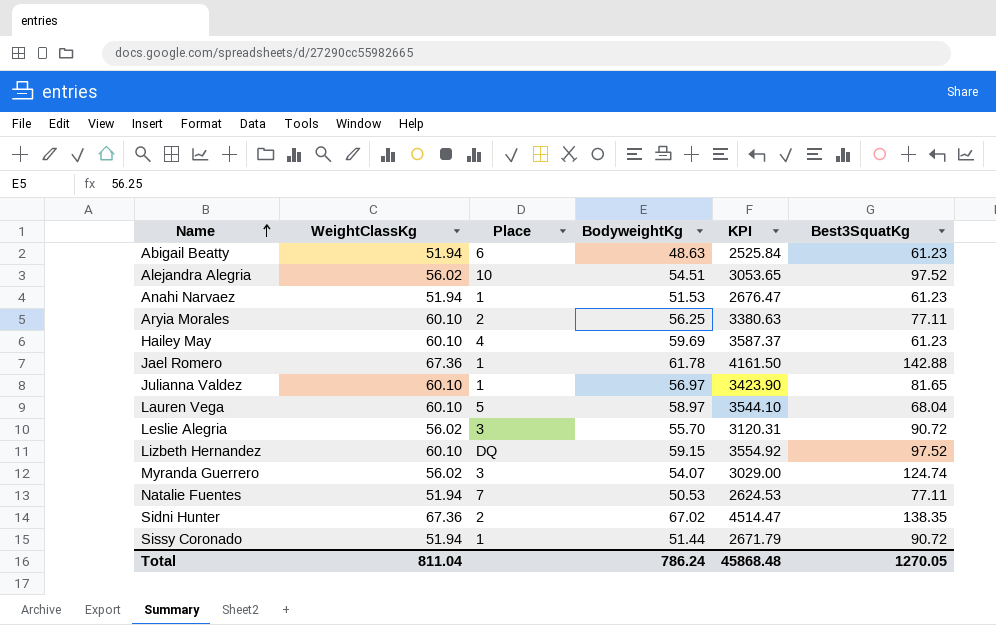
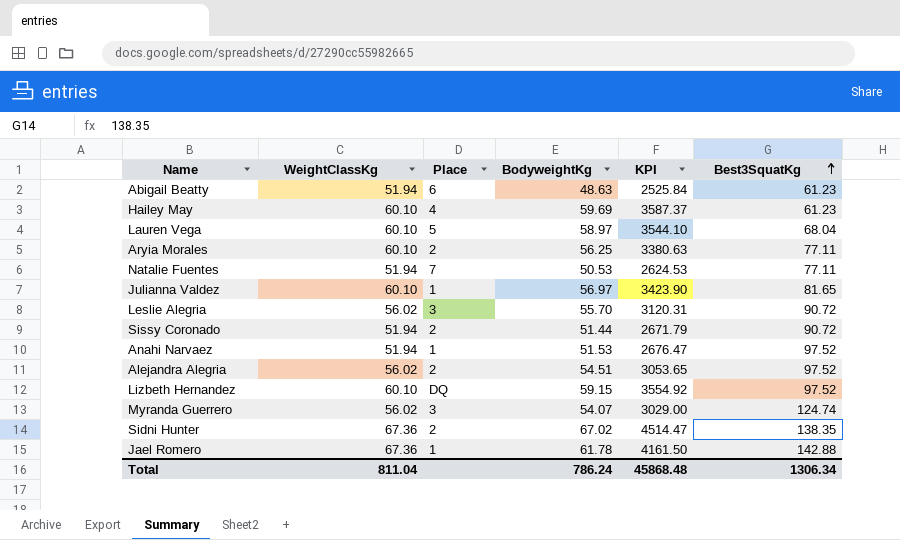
row order: Name ascending -> Best3SquatKg ascending
Sissy Coronado | Place: 1 -> 2
Anahi Narvaez | Best3SquatKg: 61.23 -> 97.52
Alejandra Alegria | Place: 10 -> 2
Total | Best3SquatKg: 1270.05 -> 1306.34

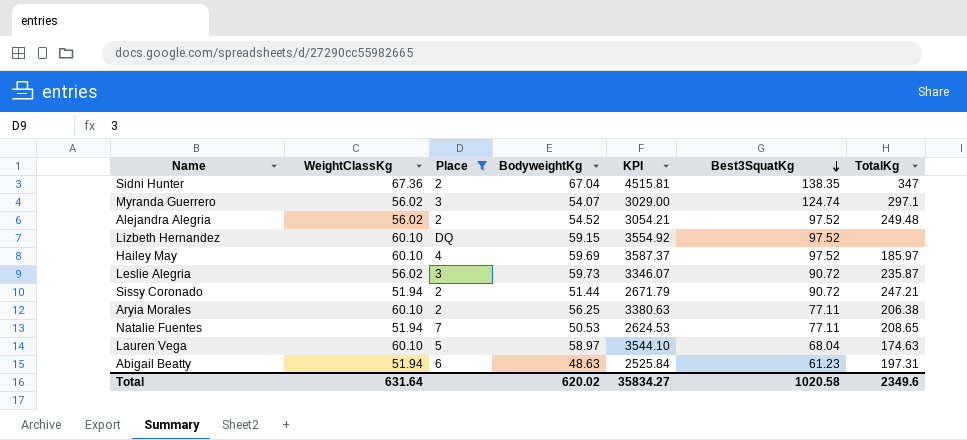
filter: none -> Place != 1
row order: Best3SquatKg ascending -> Best3SquatKg descending
column TotalKg | position: none -> 7
Sidni Hunter | BodyweightKg: 67.02 -> 67.04
Sidni Hunter | KPI: 4514.47 -> 4515.81
Alejandra Alegria | BodyweightKg: 54.51 -> 54.52
Alejandra Alegria | KPI: 3053.65 -> 3054.21
Hailey May | Best3SquatKg: 61.23 -> 97.52
Leslie Alegria | BodyweightKg: 55.70 -> 59.73
Leslie Alegria | KPI: 3120.31 -> 3346.07
Total | WeightClassKg: 811.04 -> 631.64
Total | BodyweightKg: 786.24 -> 620.02
Total | KPI: 45868.48 -> 35834.27
Total | Best3SquatKg: 1306.34 -> 1020.58

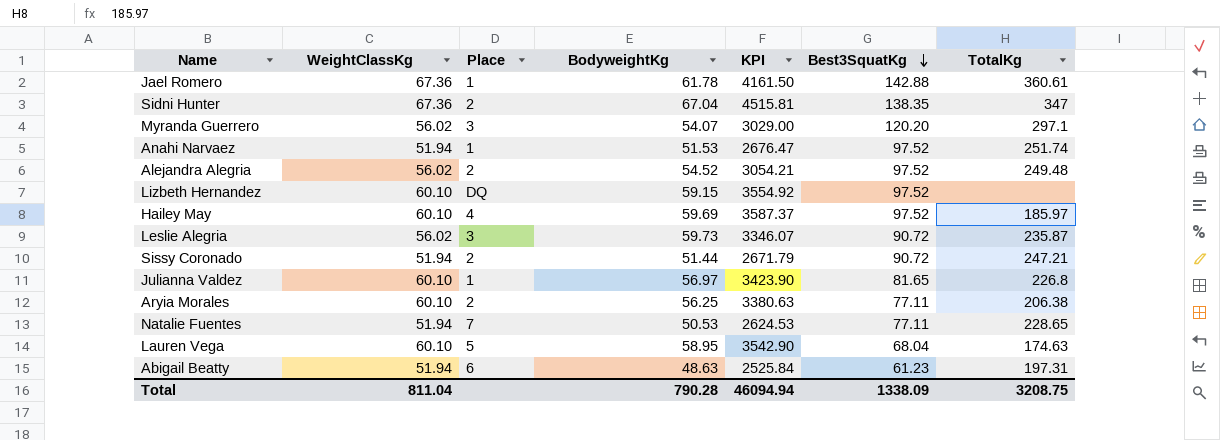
filter: Place != 1 -> none
Myranda Guerrero | Best3SquatKg: 124.74 -> 120.20
Natalie Fuentes | TotalKg: 208.65 -> 228.65
Lauren Vega | BodyweightKg: 58.97 -> 58.95
Lauren Vega | KPI: 3544.10 -> 3542.90
Total | WeightClassKg: 631.64 -> 811.04
Total | BodyweightKg: 620.02 -> 790.28
Total | KPI: 35834.27 -> 46094.94
Total | Best3SquatKg: 1020.58 -> 1338.09
Total | TotalKg: 2349.6 -> 3208.75

